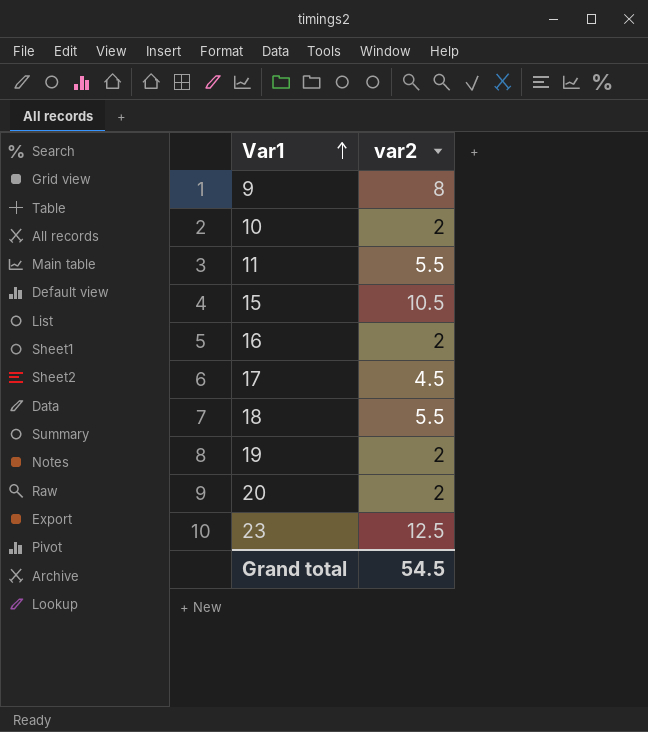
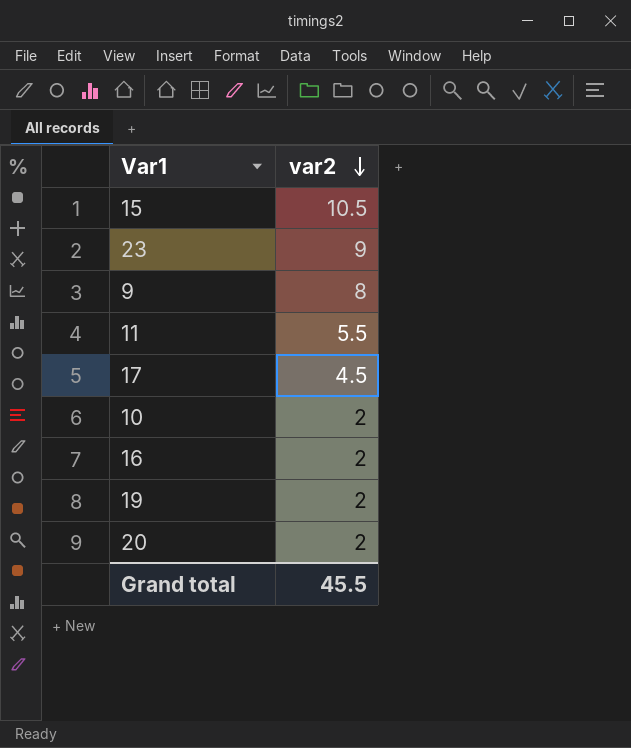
row order: Var1 ascending -> var2 descending
row 18: 5.5 -> none
23 | var2: 12.5 -> 9
Grand total | var2: 54.5 -> 45.5

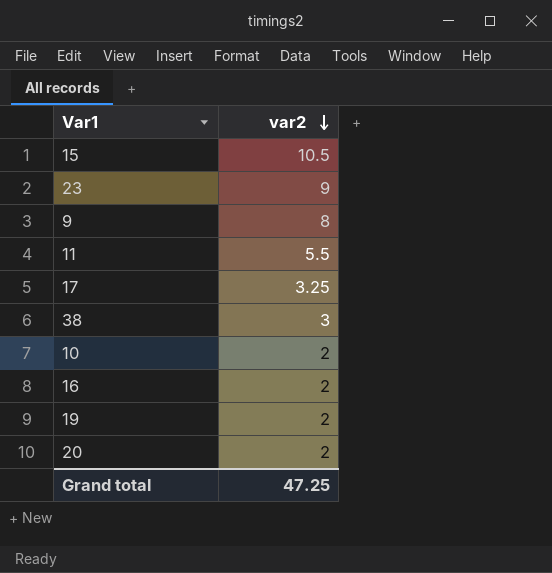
17 | var2: 4.5 -> 3.25
row 38: none -> 3
Grand total | var2: 45.5 -> 47.25

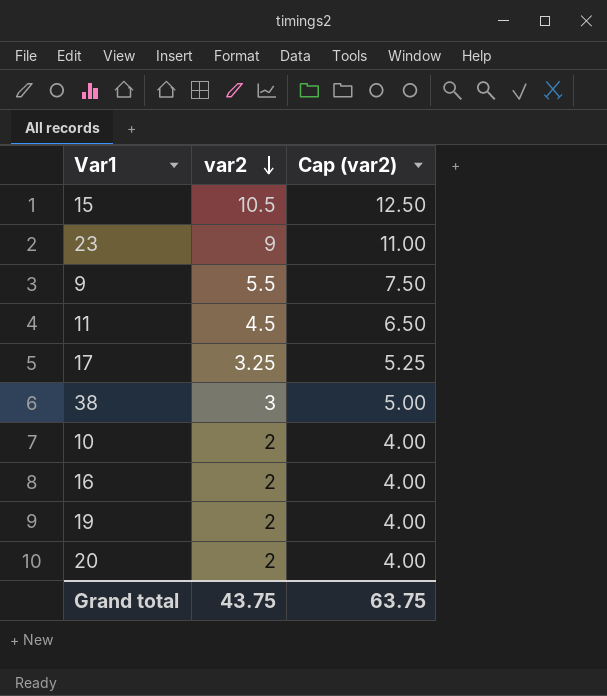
column Cap (var2) | formula: none -> [var2] + 2
9 | var2: 8 -> 5.5
11 | var2: 5.5 -> 4.5
Grand total | var2: 47.25 -> 43.75

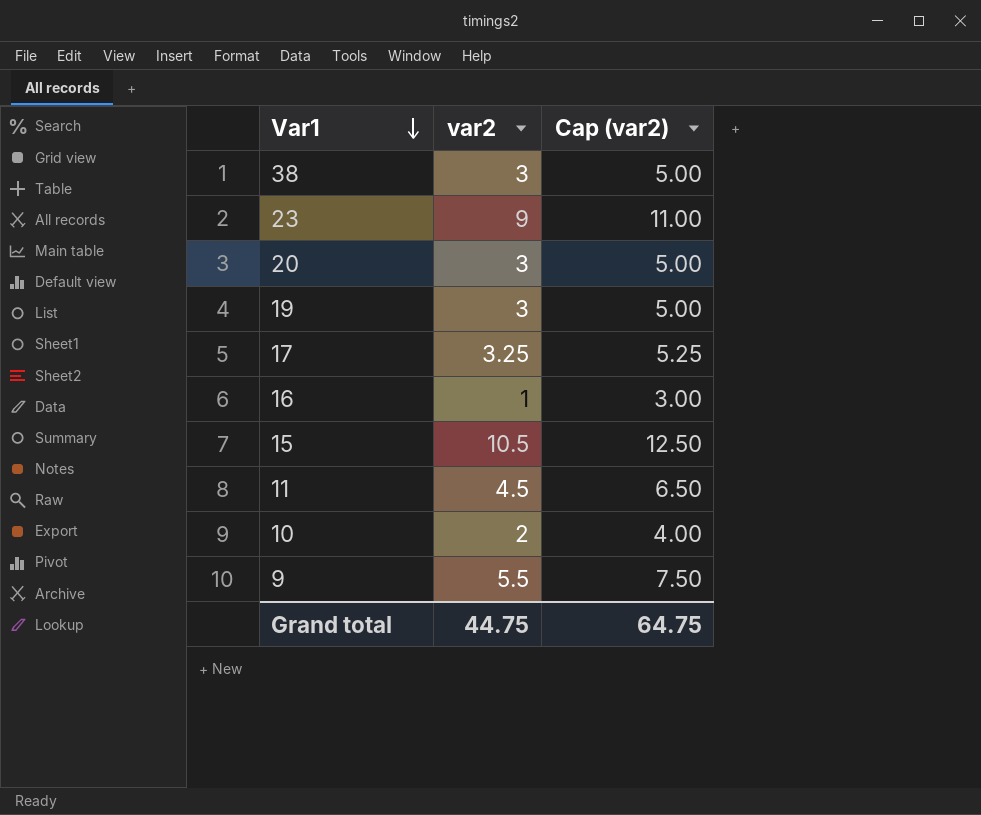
row order: var2 descending -> Var1 descending
20 | var2: 2 -> 3
20 | Cap (var2): 4.00 -> 5.00
19 | var2: 2 -> 3
19 | Cap (var2): 4.00 -> 5.00
16 | var2: 2 -> 1
16 | Cap (var2): 4.00 -> 3.00
Grand total | var2: 43.75 -> 44.75
Grand total | Cap (var2): 63.75 -> 64.75

